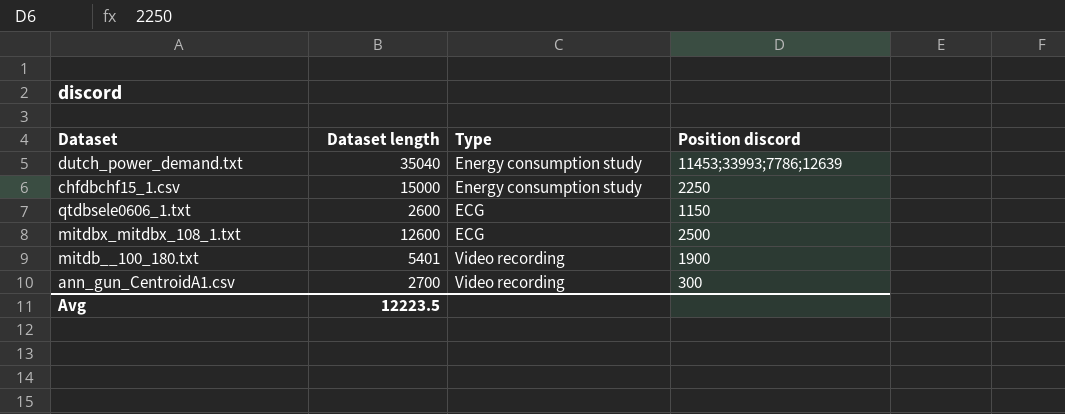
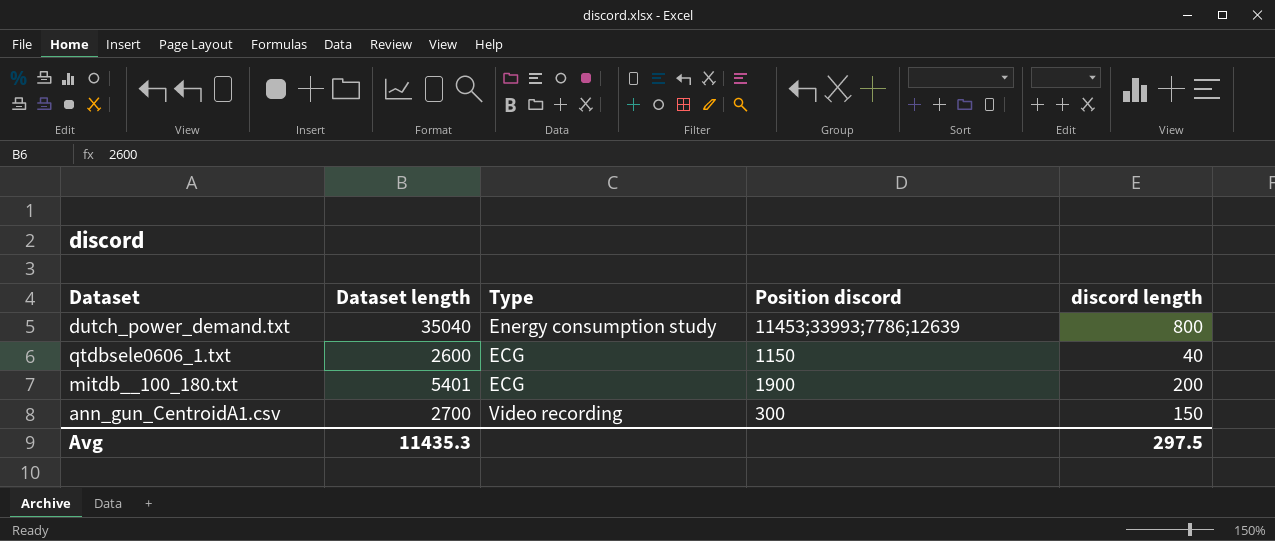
column discord length | position: none -> 5
row chfdbchf15_1.csv: 15000 | Energy consumption study | 2250 -> none
row mitdbx_mitdbx_108_1.txt: 12600 | ECG | 2500 -> none
mitdb__100_180.txt | Type: Video recording -> ECG
Avg | Dataset length: 12223.5 -> 11435.3

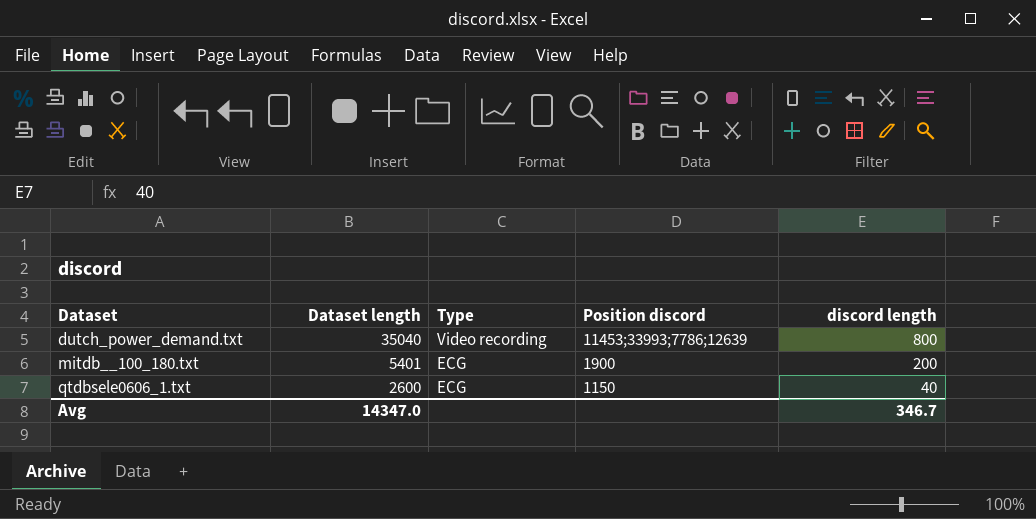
row order: none -> Dataset ascending
row ann_gun_CentroidA1.csv: 2700 | Video recording | 300 | 150 -> none
dutch_power_demand.txt | Type: Energy consumption study -> Video recording
Avg | Dataset length: 11435.3 -> 14347.0
Avg | discord length: 297.5 -> 346.7

